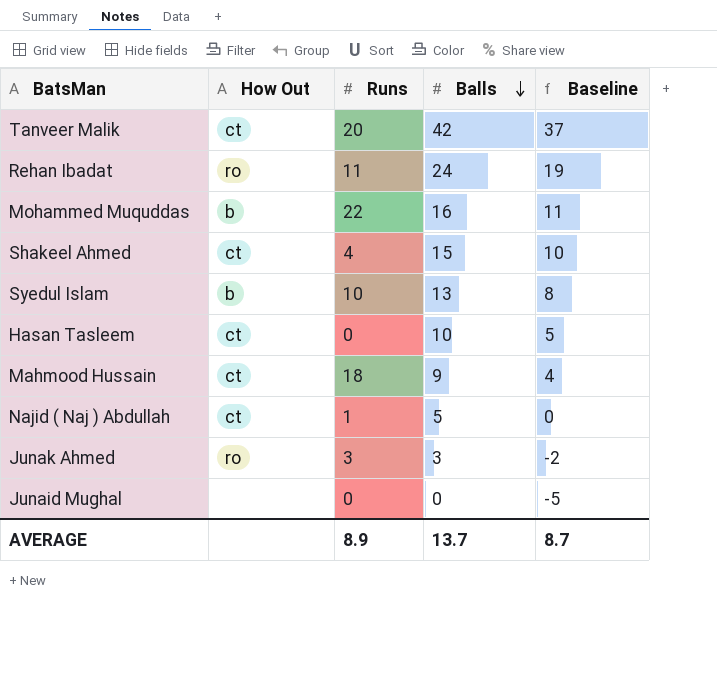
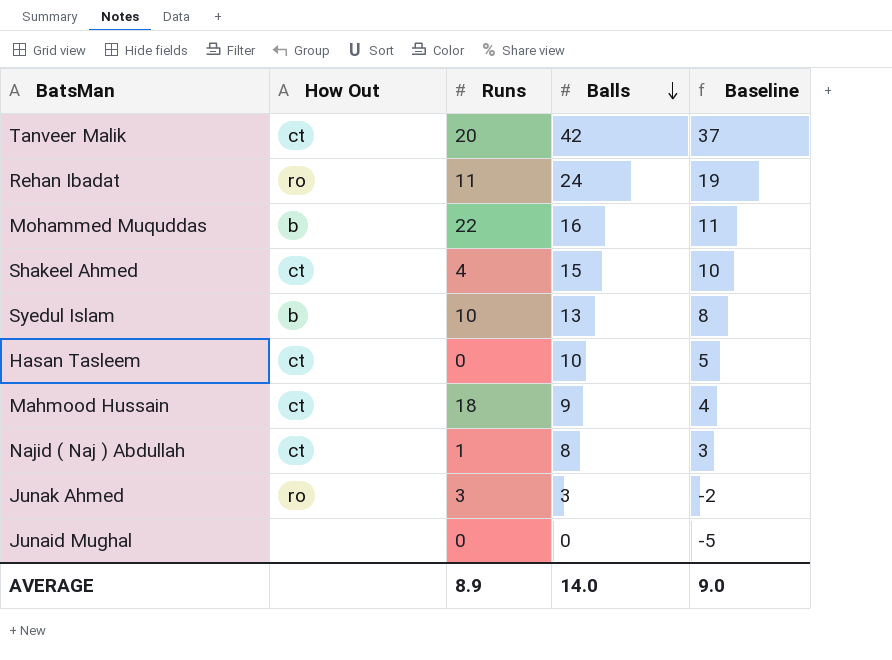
Najid ( Naj ) Abdullah | Balls: 5 -> 8
Najid ( Naj ) Abdullah | Baseline: 0 -> 3
AVERAGE | Balls: 13.7 -> 14.0
AVERAGE | Baseline: 8.7 -> 9.0

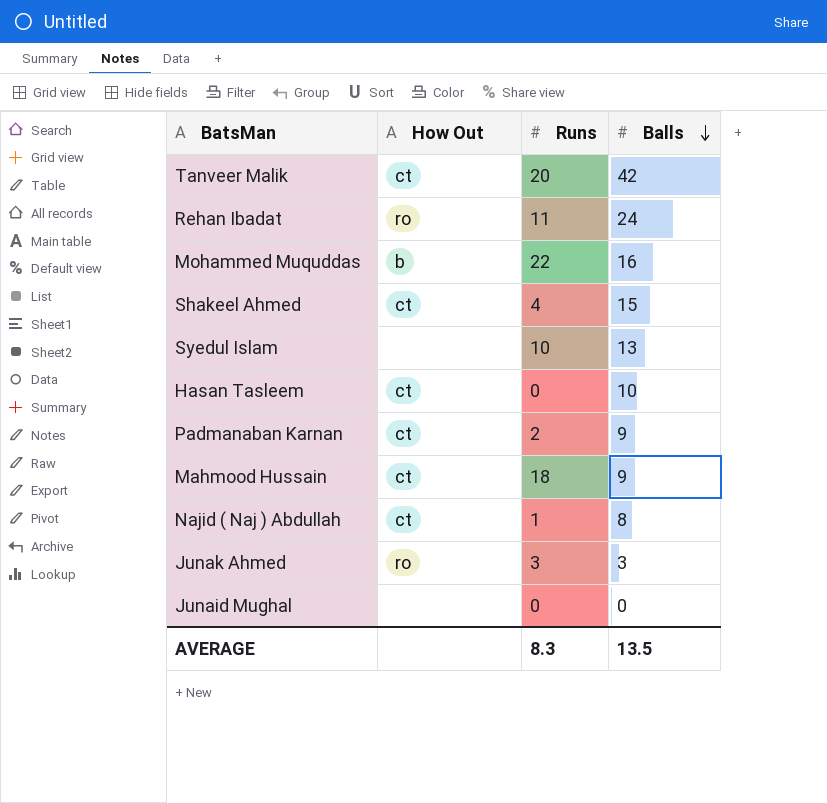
column Baseline | formula: [Balls] - 5 -> none
Syedul Islam | How Out: b -> none
row Padmanaban Karnan: none -> ct | 2 | 9
AVERAGE | Runs: 8.9 -> 8.3
AVERAGE | Balls: 14.0 -> 13.5

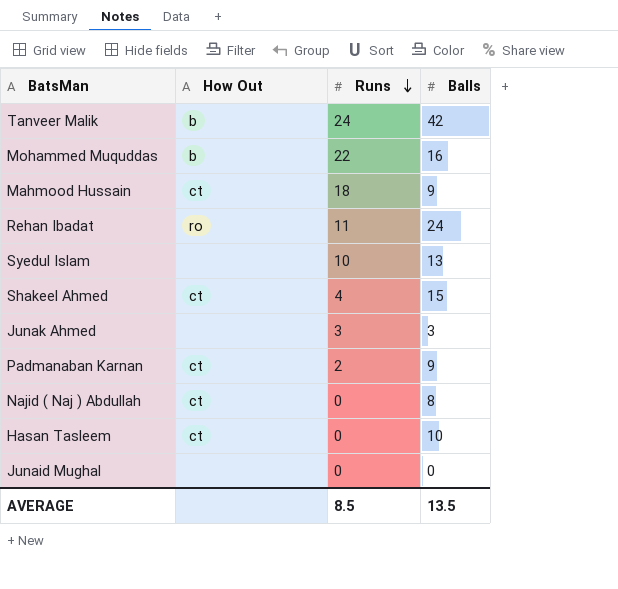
row order: Balls descending -> Runs descending
Tanveer Malik | How Out: ct -> b
Tanveer Malik | Runs: 20 -> 24
Junak Ahmed | How Out: ro -> none
Najid ( Naj ) Abdullah | Runs: 1 -> 0
AVERAGE | Runs: 8.3 -> 8.5

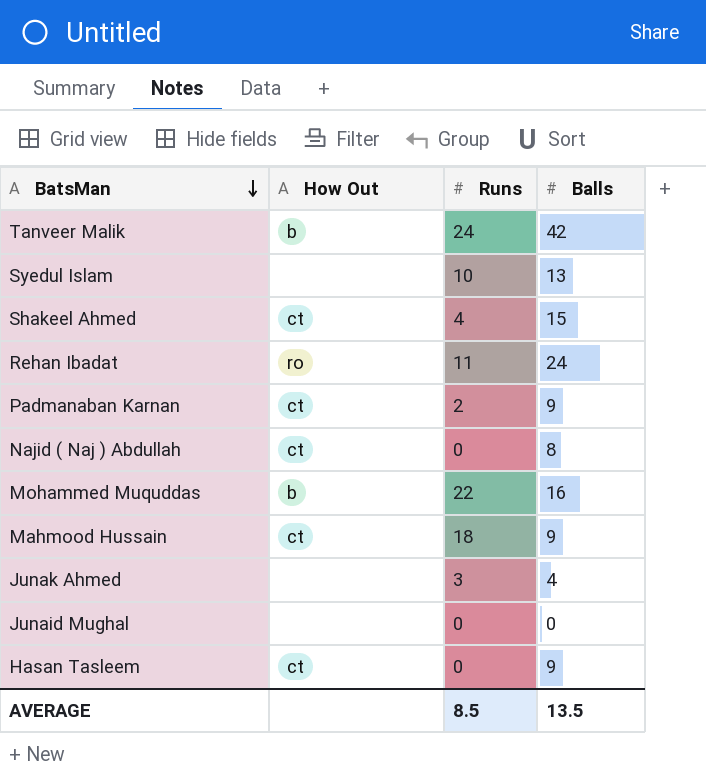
row order: Runs descending -> BatsMan descending
Junak Ahmed | Balls: 3 -> 4
Hasan Tasleem | Balls: 10 -> 9

